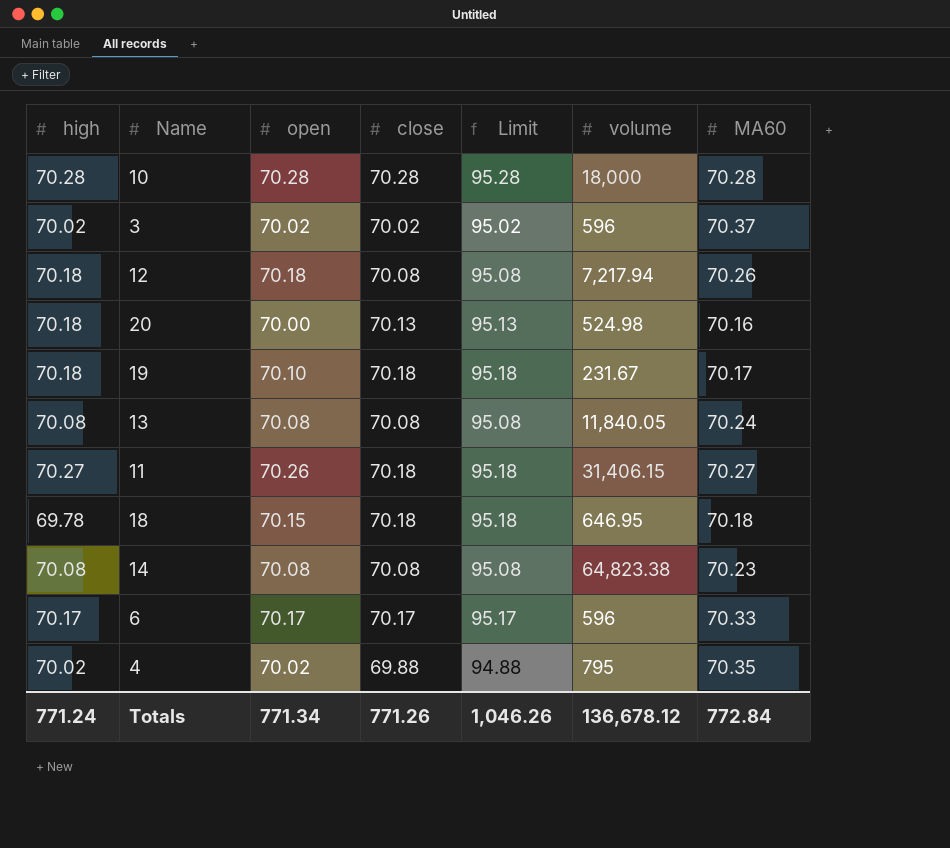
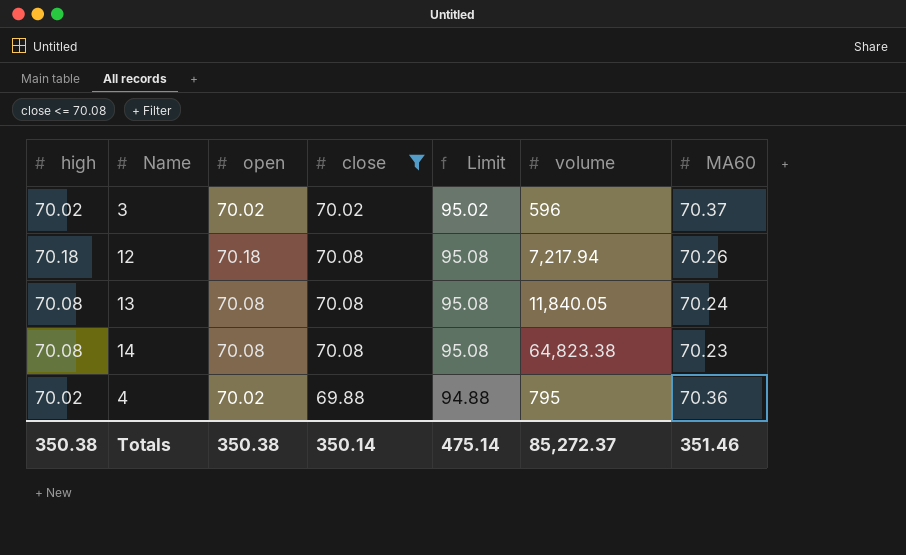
filter: none -> close <= 70.08
4 | MA60: 70.35 -> 70.36
Totals | high: 771.24 -> 350.38
Totals | open: 771.34 -> 350.38
Totals | close: 771.26 -> 350.14
Totals | Limit: 1,046.26 -> 475.14
Totals | volume: 136,678.12 -> 85,272.37
Totals | MA60: 772.84 -> 351.46

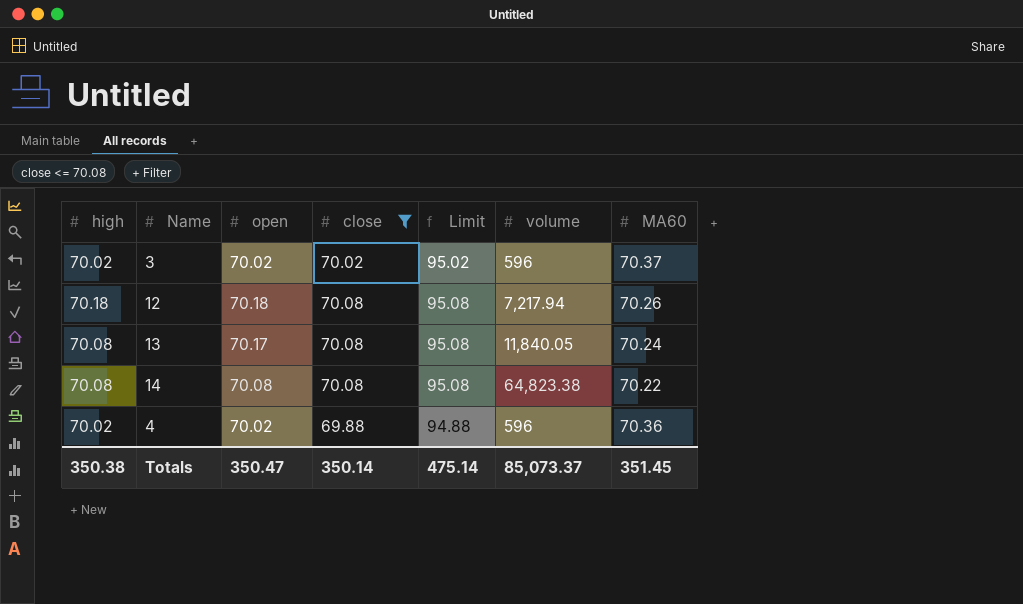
13 | open: 70.08 -> 70.17
14 | MA60: 70.23 -> 70.22
4 | volume: 795 -> 596
Totals | open: 350.38 -> 350.47
Totals | volume: 85,272.37 -> 85,073.37
Totals | MA60: 351.46 -> 351.45

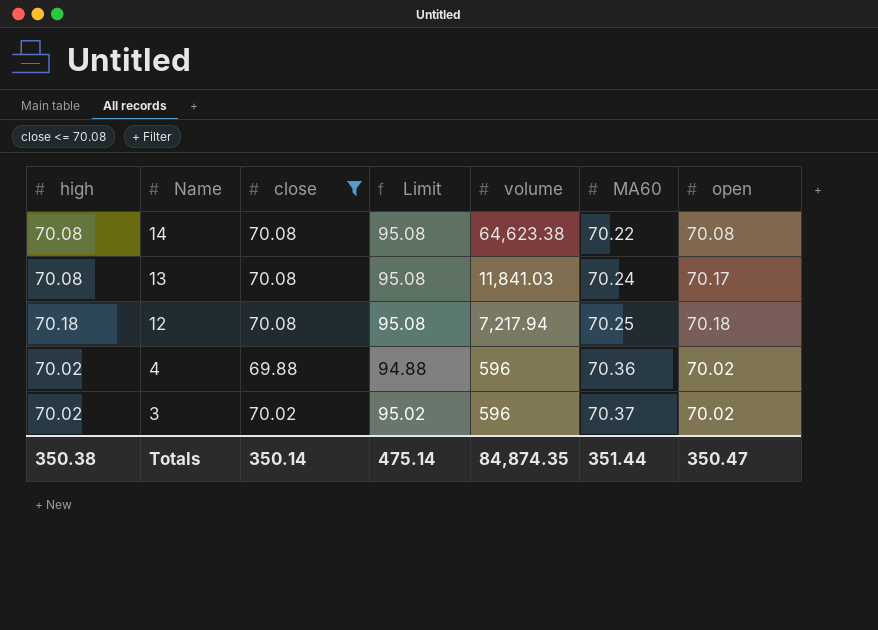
row order: none -> Name descending
column open | position: 3 -> 7
14 | volume: 64,823.38 -> 64,623.38
13 | volume: 11,840.05 -> 11,841.03
12 | MA60: 70.26 -> 70.25
Totals | volume: 85,073.37 -> 84,874.35
Totals | MA60: 351.45 -> 351.44

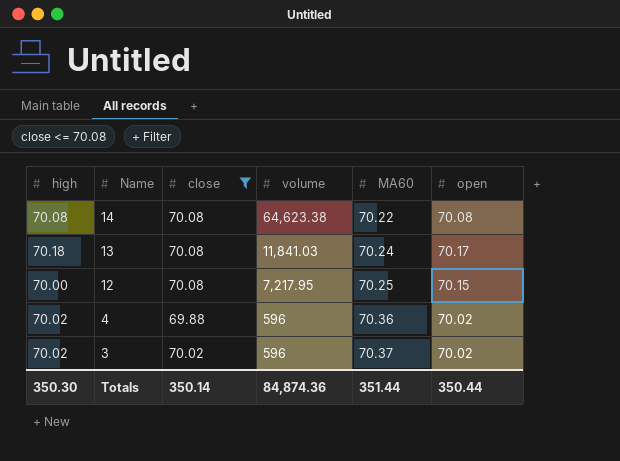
column Limit | formula: [close] + 25 -> none
13 | high: 70.08 -> 70.18
12 | high: 70.18 -> 70.00
12 | volume: 7,217.94 -> 7,217.95
12 | open: 70.18 -> 70.15
Totals | high: 350.38 -> 350.30
Totals | volume: 84,874.35 -> 84,874.36
Totals | open: 350.47 -> 350.44

